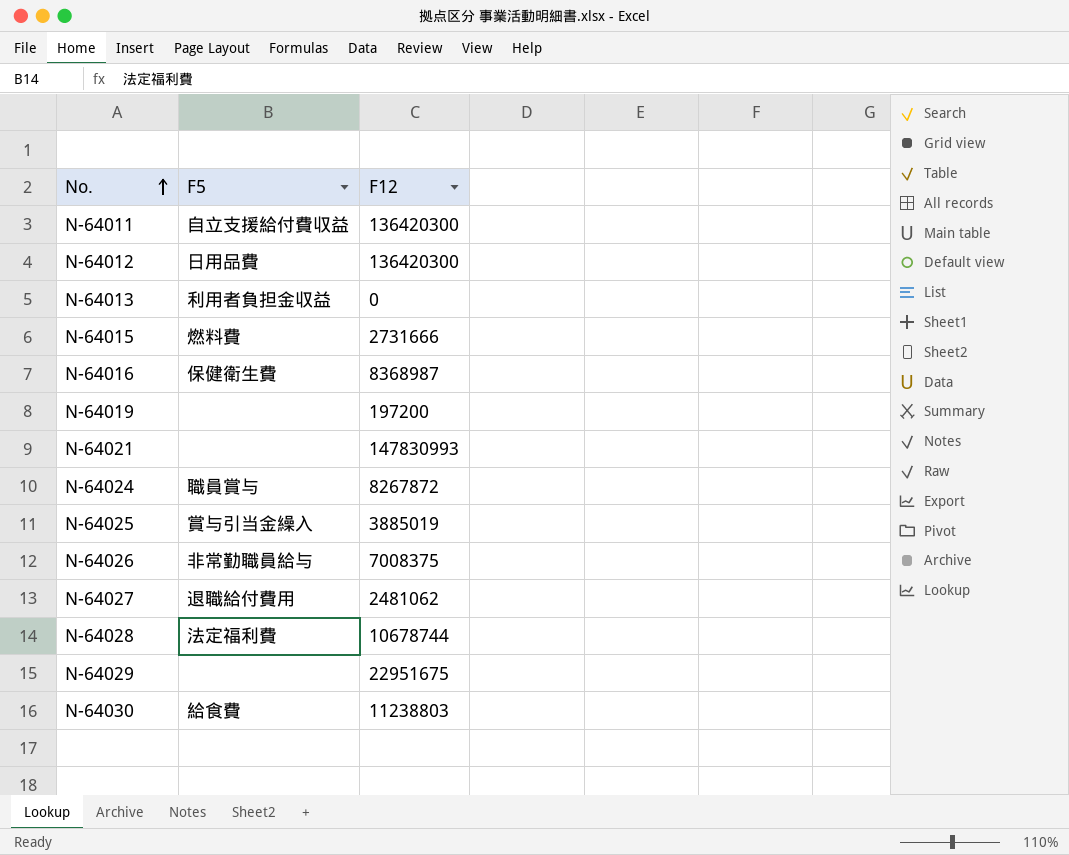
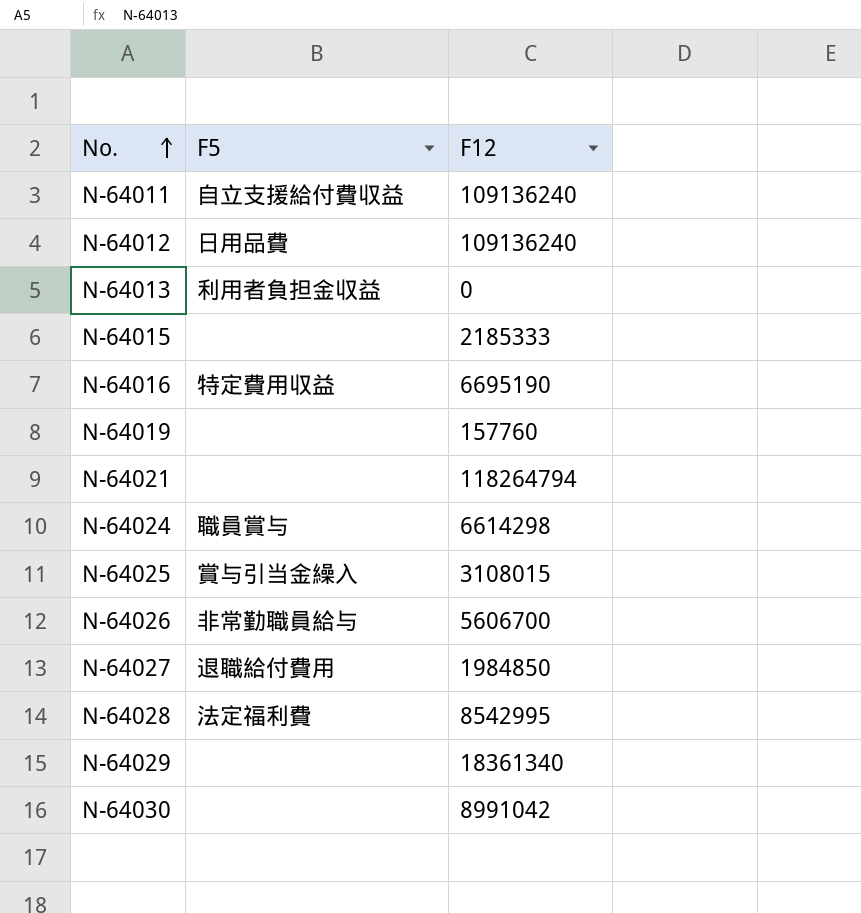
N-64011 | F12: 136420300 -> 109136240
N-64012 | F12: 136420300 -> 109136240
N-64015 | F5: 燃料費 -> none
N-64015 | F12: 2731666 -> 2185333
N-64016 | F5: 保健衛生費 -> 特定費用収益
N-64016 | F12: 8368987 -> 6695190
N-64019 | F12: 197200 -> 157760
N-64021 | F12: 147830993 -> 118264794
N-64024 | F12: 8267872 -> 6614298
N-64025 | F12: 3885019 -> 3108015
N-64026 | F12: 7008375 -> 5606700
N-64027 | F12: 2481062 -> 1984850
N-64028 | F12: 10678744 -> 8542995
N-64029 | F12: 22951675 -> 18361340
N-64030 | F5: 給食費 -> none
N-64030 | F12: 11238803 -> 8991042

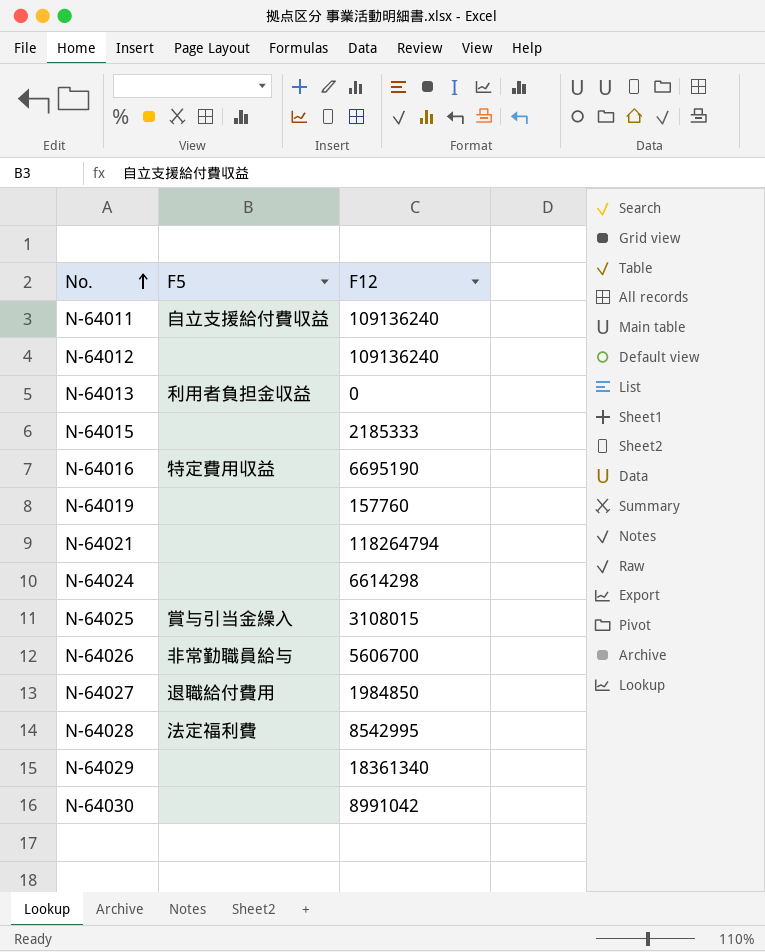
N-64012 | F5: 日用品費 -> none
N-64024 | F5: 職員賞与 -> none

